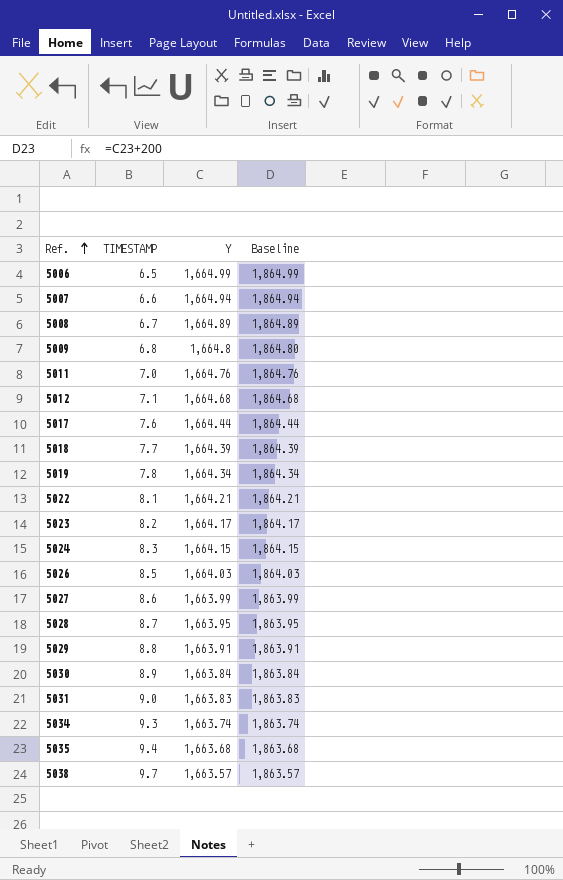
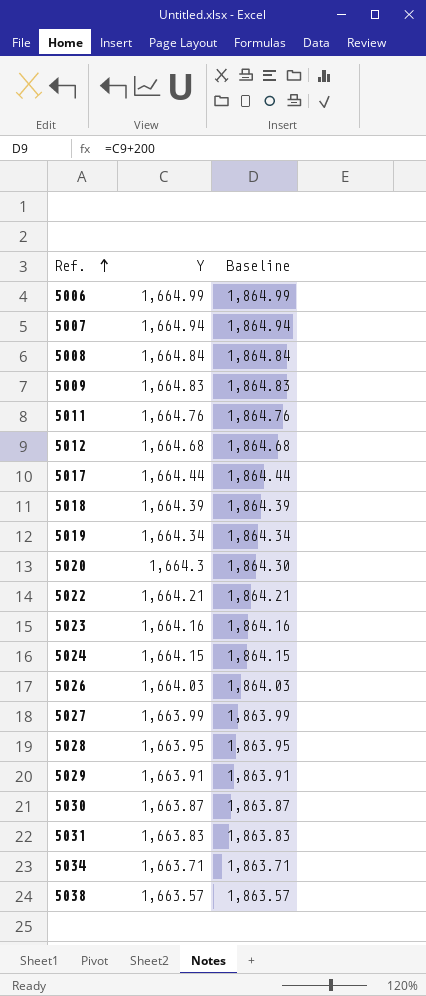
column TIMESTAMP | position: 2 -> none
row 5035: 9.4 | 1,663.68 | 1,863.68 -> none
5008 | Y: 1,664.89 -> 1,664.84
5008 | Baseline: 1,864.89 -> 1,864.84
5009 | Y: 1,664.8 -> 1,664.83
5009 | Baseline: 1,864.80 -> 1,864.83
row 5020: none -> 1,664.3 | 1,864.30
5023 | Y: 1,664.17 -> 1,664.16
5023 | Baseline: 1,864.17 -> 1,864.16
5030 | Y: 1,663.84 -> 1,663.87
5030 | Baseline: 1,863.84 -> 1,863.87
5034 | Y: 1,663.74 -> 1,663.71
5034 | Baseline: 1,863.74 -> 1,863.71

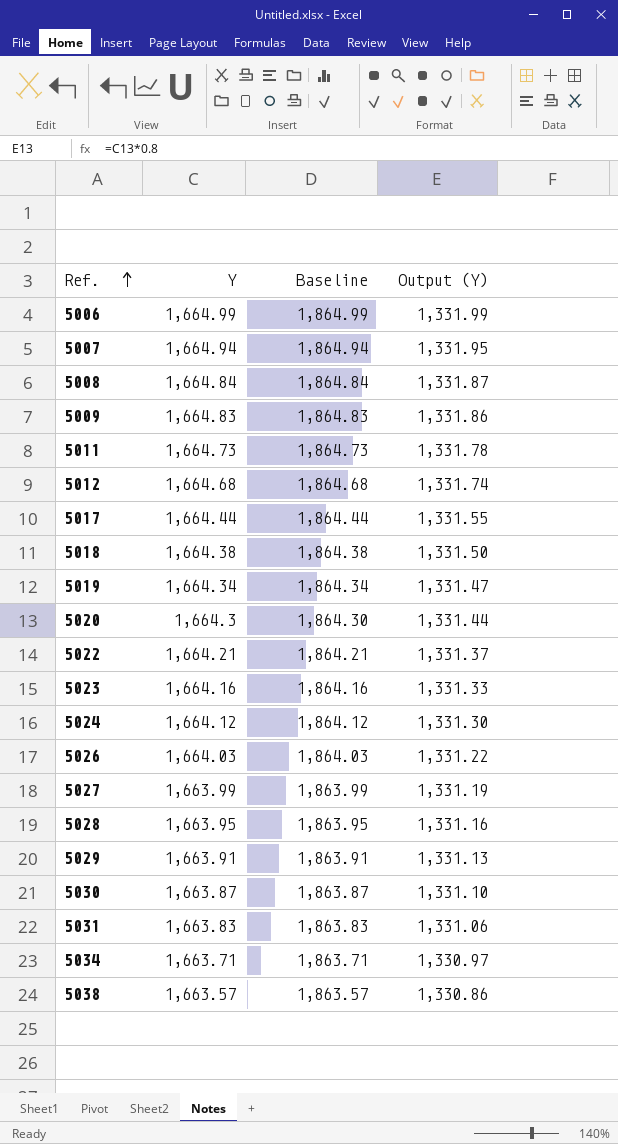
column Output (Y) | formula: none -> [Y] * 0.8
5011 | Y: 1,664.76 -> 1,664.73
5011 | Baseline: 1,864.76 -> 1,864.73
5018 | Y: 1,664.39 -> 1,664.38
5018 | Baseline: 1,864.39 -> 1,864.38
5024 | Y: 1,664.15 -> 1,664.12
5024 | Baseline: 1,864.15 -> 1,864.12

